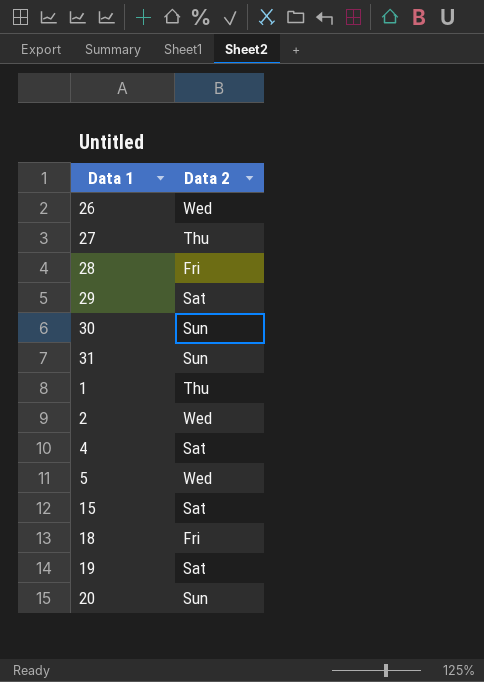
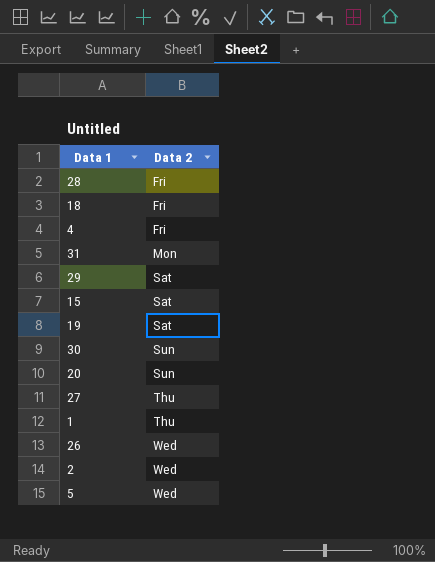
row order: none -> Data 2 ascending
4 | Data 2: Sat -> Fri
31 | Data 2: Sun -> Mon

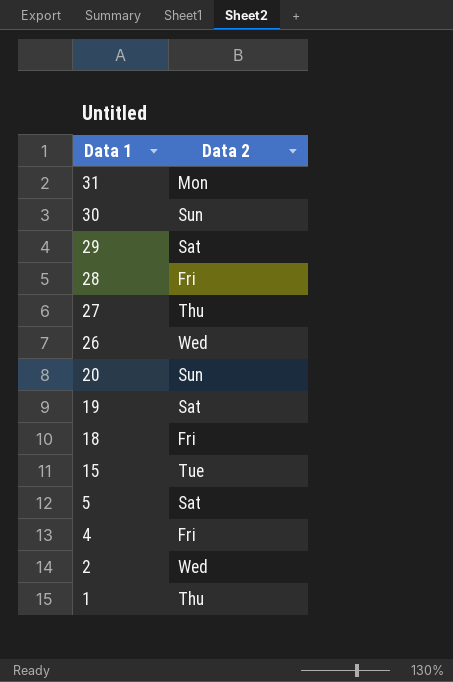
row order: Data 2 ascending -> Data 1 descending
15 | Data 2: Sat -> Tue
5 | Data 2: Wed -> Sat

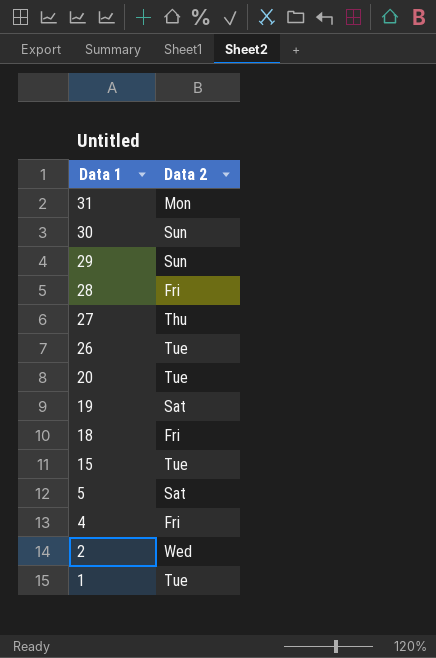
29 | Data 2: Sat -> Sun
26 | Data 2: Wed -> Tue
20 | Data 2: Sun -> Tue
1 | Data 2: Thu -> Tue

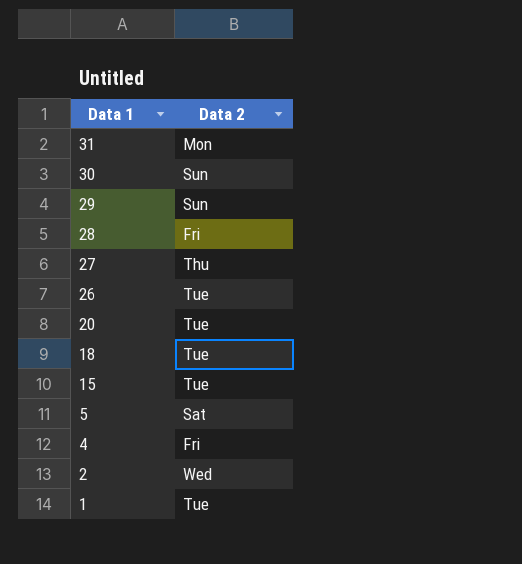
row 19: Sat -> none
18 | Data 2: Fri -> Tue

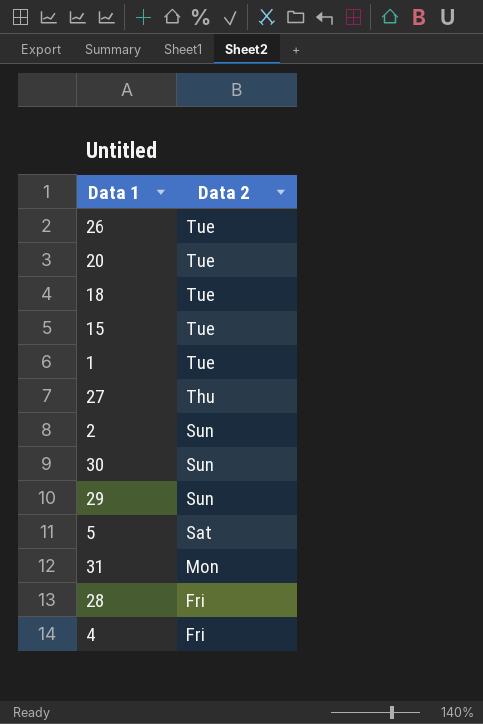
row order: Data 1 descending -> Data 2 descending
2 | Data 2: Wed -> Sun

